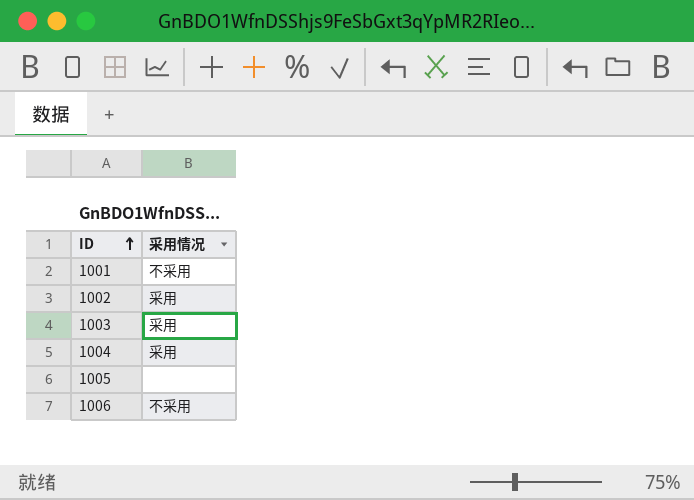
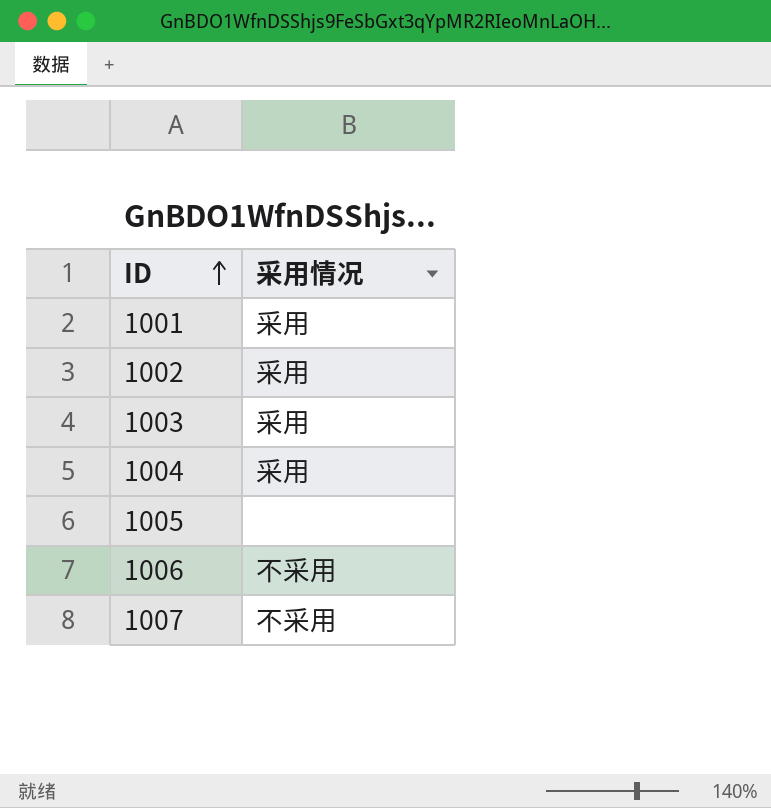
1001 | 采用情况: 不采用 -> 采用
row 1007: none -> 不采用

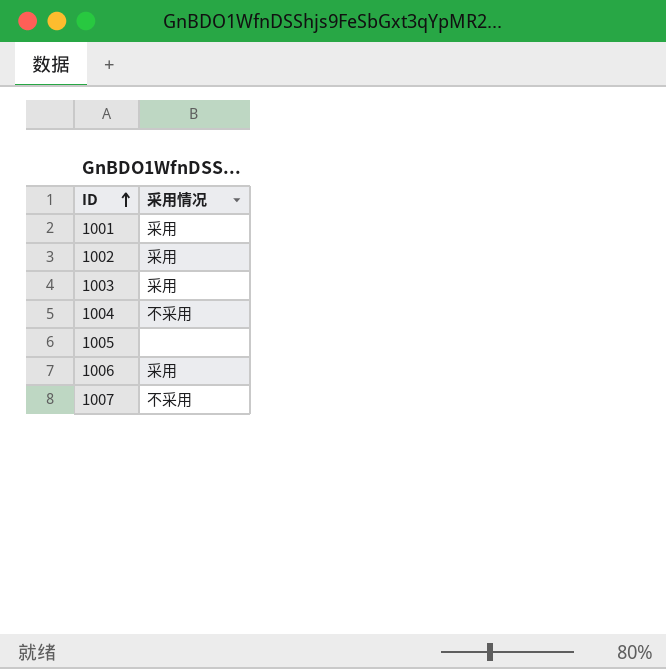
1004 | 采用情况: 采用 -> 不采用
1006 | 采用情况: 不采用 -> 采用

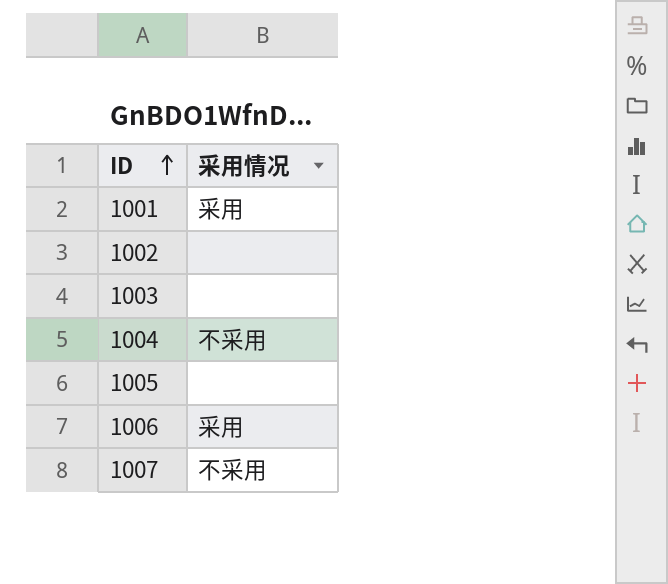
1002 | 采用情况: 采用 -> none
1003 | 采用情况: 采用 -> none

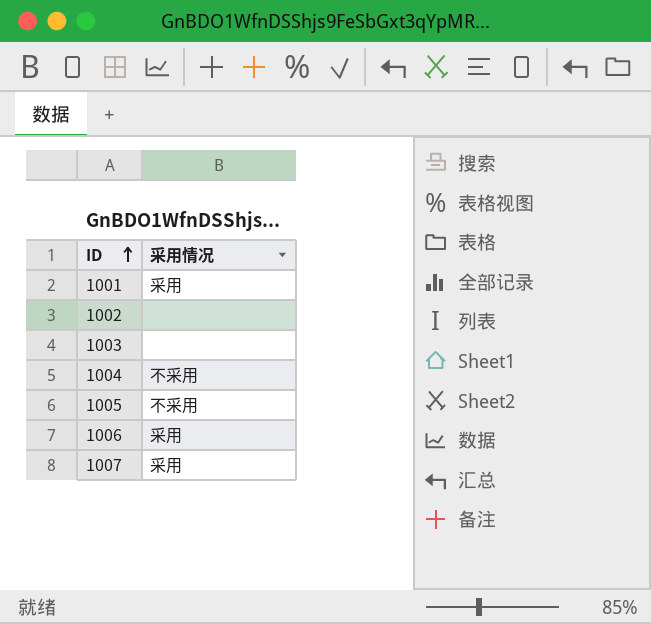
1005 | 采用情况: none -> 不采用
1007 | 采用情况: 不采用 -> 采用

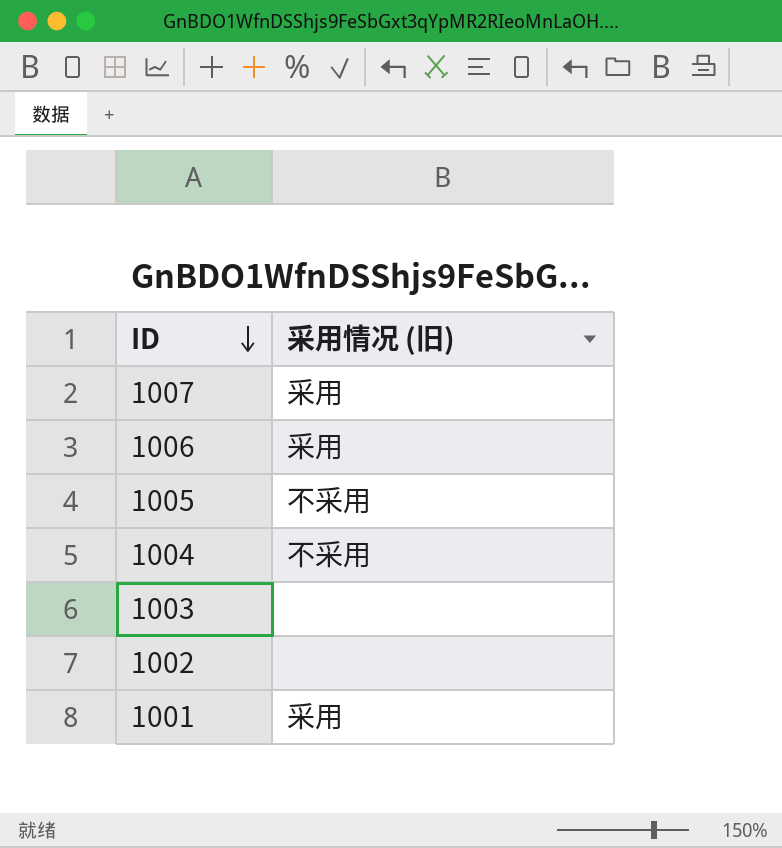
row order: ID ascending -> ID descending
column name: 采用情况 -> 采用情况 (旧)

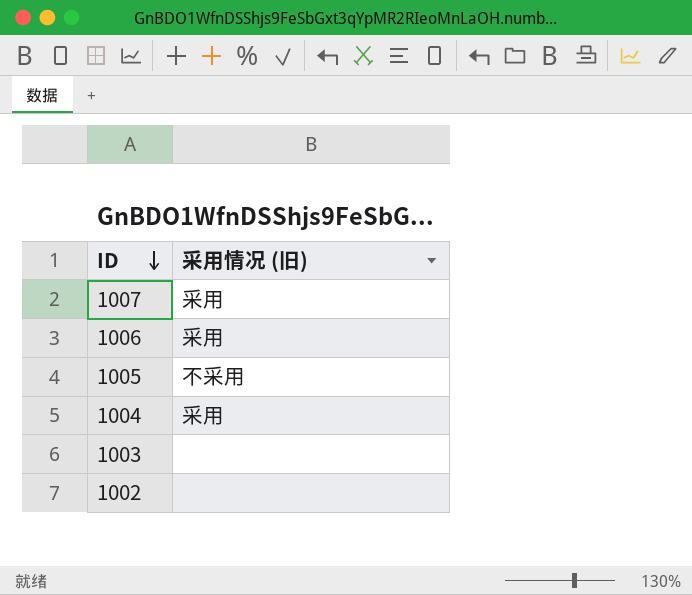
row 1001: 采用 -> none
1004 | 采用情况 (旧): 不采用 -> 采用

